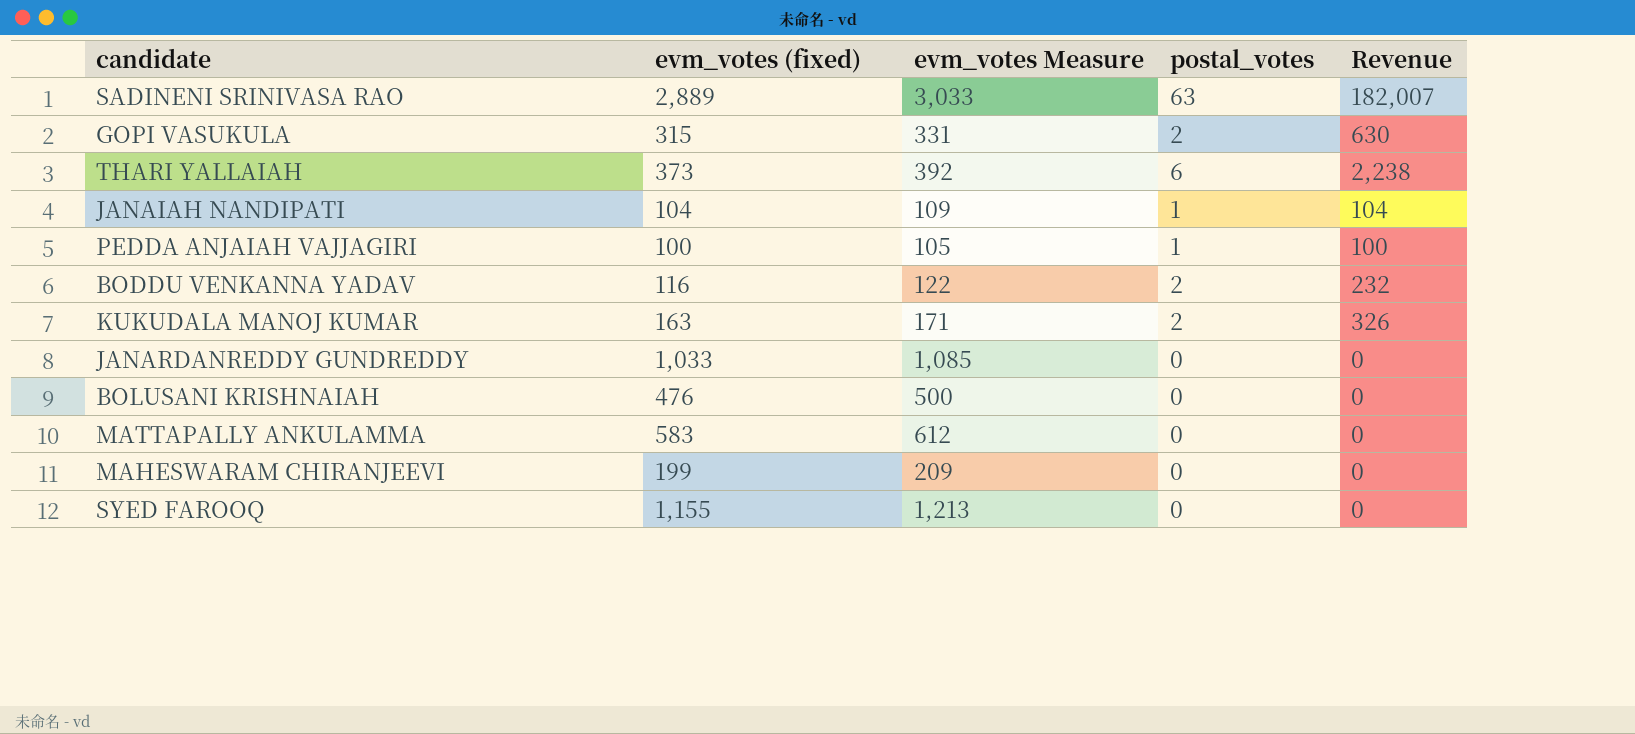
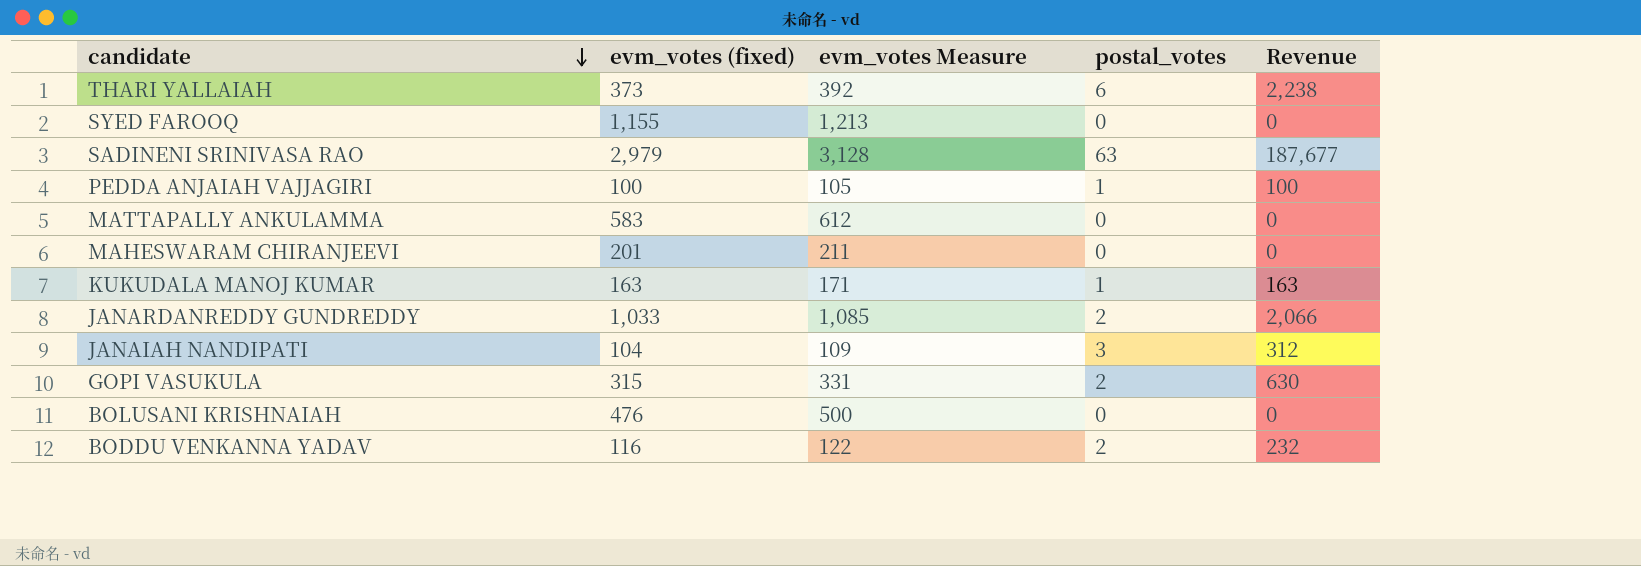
row order: none -> candidate descending
SADINENI SRINIVASA RAO | evm_votes (fixed): 2,889 -> 2,979
SADINENI SRINIVASA RAO | evm_votes Measure: 3,033 -> 3,128
SADINENI SRINIVASA RAO | Revenue: 182,007 -> 187,677
MAHESWARAM CHIRANJEEVI | evm_votes (fixed): 199 -> 201
MAHESWARAM CHIRANJEEVI | evm_votes Measure: 209 -> 211
KUKUDALA MANOJ KUMAR | postal_votes: 2 -> 1
KUKUDALA MANOJ KUMAR | Revenue: 326 -> 163
JANARDANREDDY GUNDREDDY | postal_votes: 0 -> 2
JANARDANREDDY GUNDREDDY | Revenue: 0 -> 2,066
JANAIAH NANDIPATI | postal_votes: 1 -> 3
JANAIAH NANDIPATI | Revenue: 104 -> 312

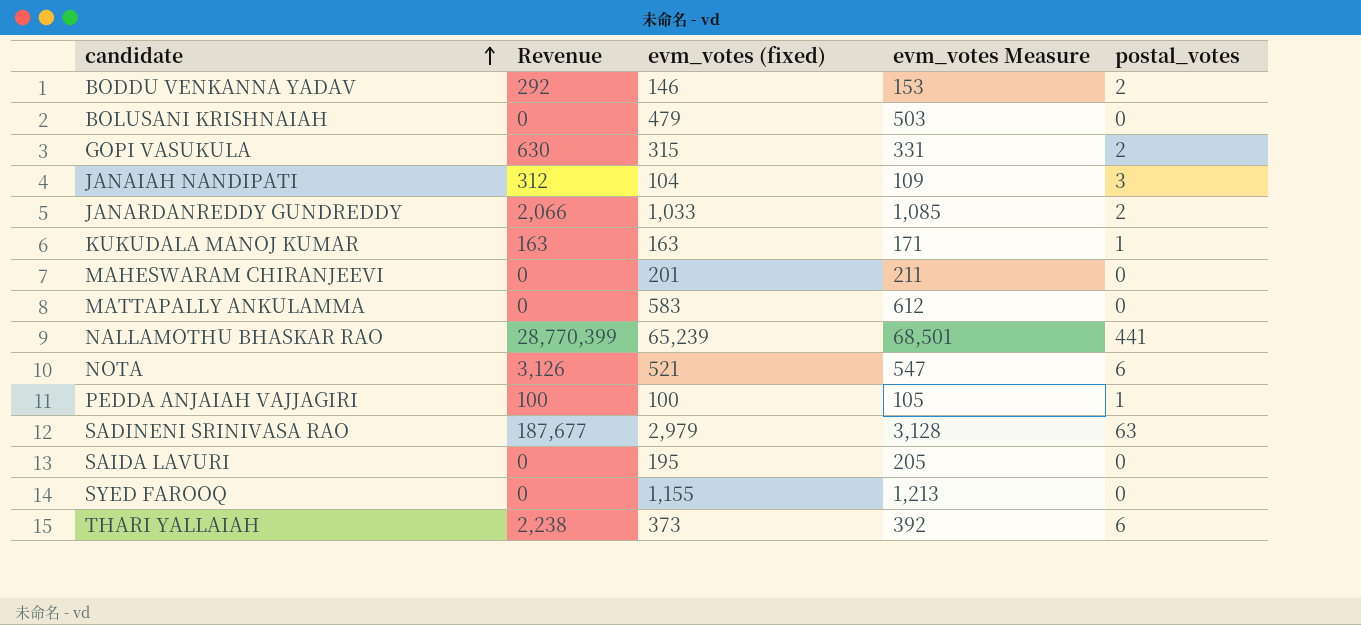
row order: candidate descending -> candidate ascending
column Revenue | position: 5 -> 2
BODDU VENKANNA YADAV | Revenue: 232 -> 292
BODDU VENKANNA YADAV | evm_votes (fixed): 116 -> 146
BODDU VENKANNA YADAV | evm_votes Measure: 122 -> 153
BOLUSANI KRISHNAIAH | evm_votes (fixed): 476 -> 479
BOLUSANI KRISHNAIAH | evm_votes Measure: 500 -> 503
row NALLAMOTHU BHASKAR RAO: none -> 28,770,399 | 65,239 | 68,501 | 441
row NOTA: none -> 3,126 | 521 | 547 | 6
row SAIDA LAVURI: none -> 0 | 195 | 205 | 0

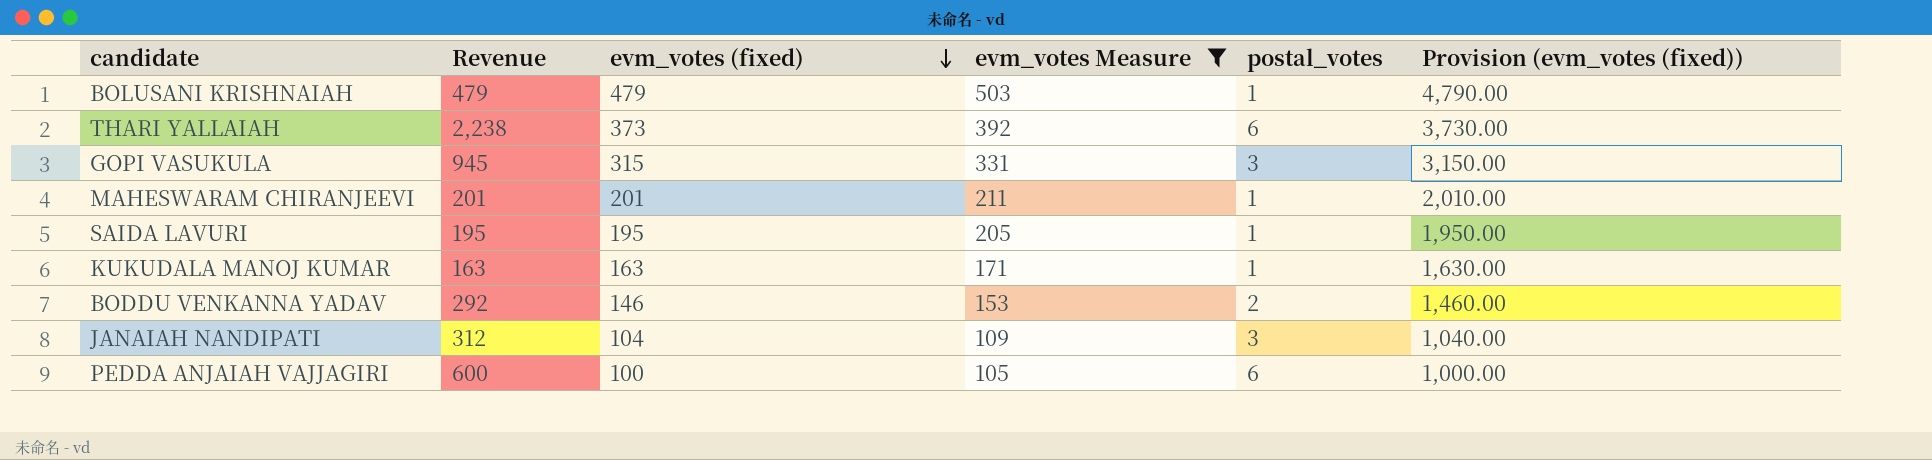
filter: none -> evm_votes Measure <= 503
row order: candidate ascending -> evm_votes (fixed) descending
column Provision (evm_votes (fixed)) | formula: none -> [evm_votes (fixed)] * 10
BOLUSANI KRISHNAIAH | Revenue: 0 -> 479
BOLUSANI KRISHNAIAH | postal_votes: 0 -> 1
GOPI VASUKULA | Revenue: 630 -> 945
GOPI VASUKULA | postal_votes: 2 -> 3
MAHESWARAM CHIRANJEEVI | Revenue: 0 -> 201
MAHESWARAM CHIRANJEEVI | postal_votes: 0 -> 1
SAIDA LAVURI | Revenue: 0 -> 195
SAIDA LAVURI | postal_votes: 0 -> 1
PEDDA ANJAIAH VAJJAGIRI | Revenue: 100 -> 600
PEDDA ANJAIAH VAJJAGIRI | postal_votes: 1 -> 6

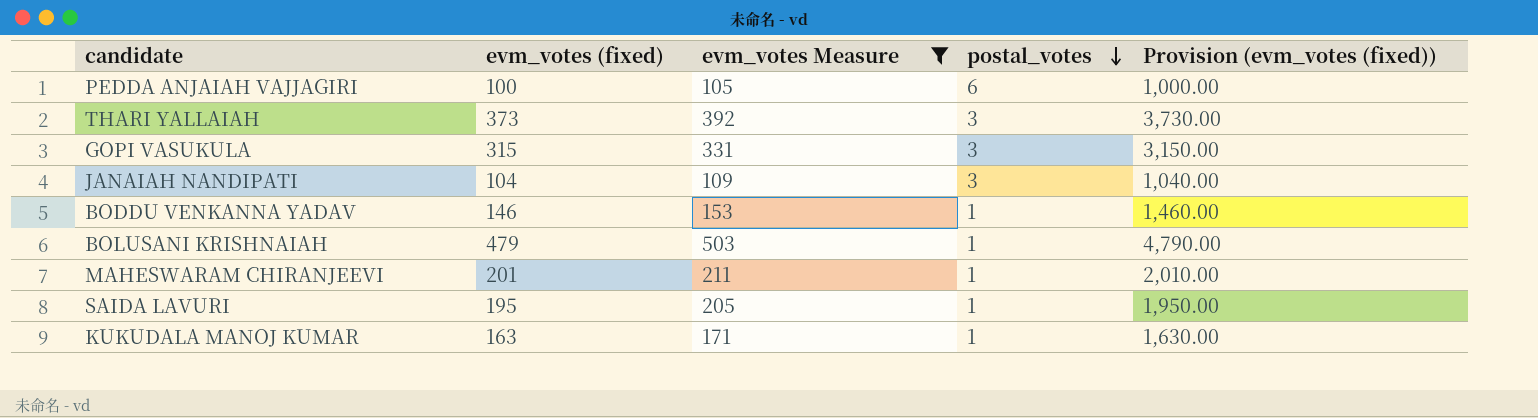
row order: evm_votes (fixed) descending -> postal_votes descending
column Revenue | formula: [evm_votes (fixed)] * [postal_votes] -> none
THARI YALLAIAH | postal_votes: 6 -> 3
BODDU VENKANNA YADAV | postal_votes: 2 -> 1

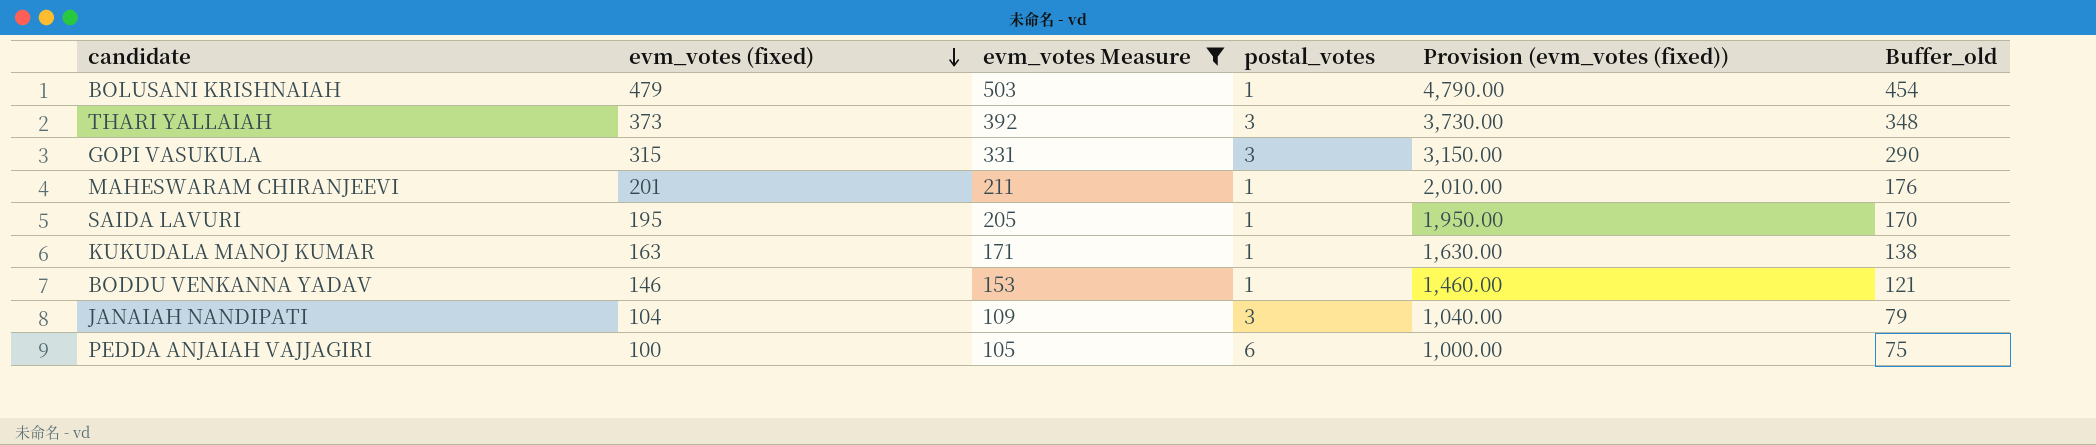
row order: postal_votes descending -> evm_votes (fixed) descending
column Buffer_old | formula: none -> [evm_votes (fixed)] - 25

